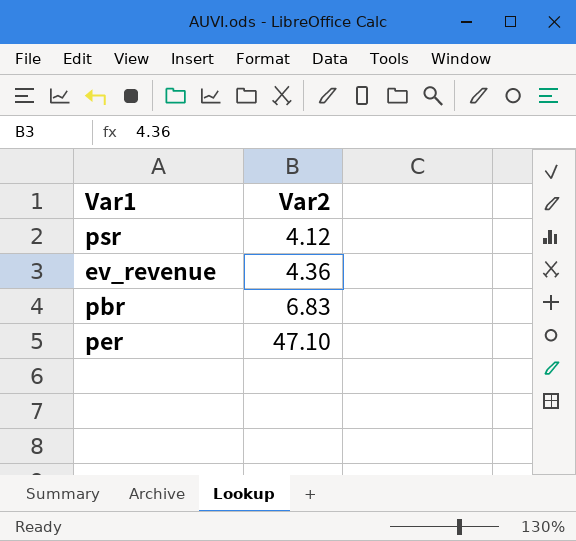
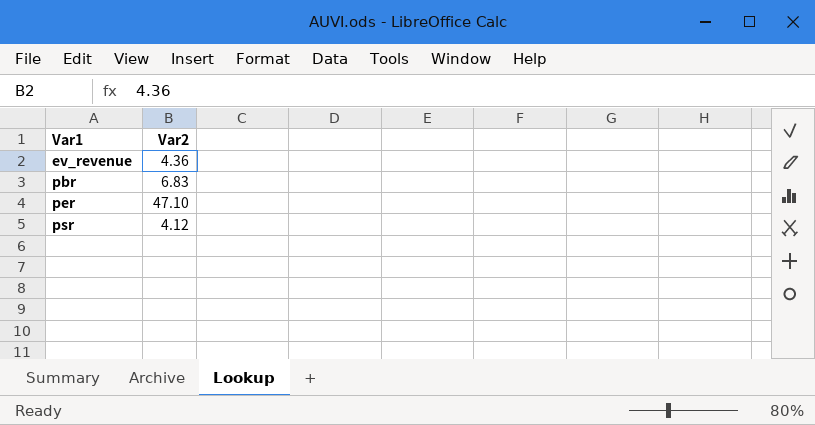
row order: Var2 ascending -> Var1 ascending

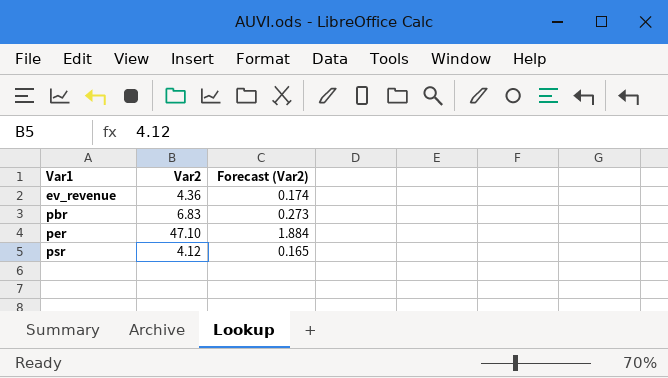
column Forecast (Var2) | formula: none -> [Var2] * 0.04

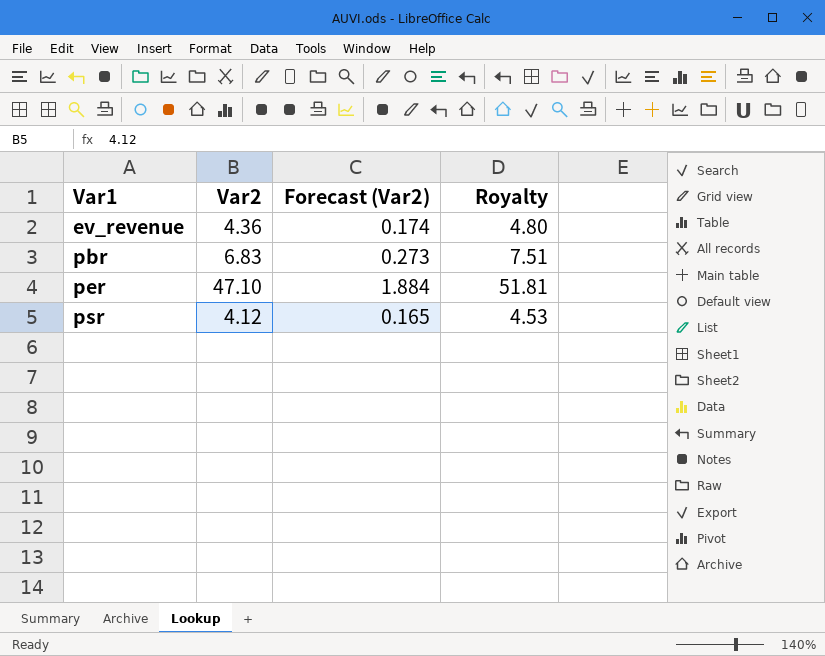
column Royalty | formula: none -> [Var2] * 1.1

